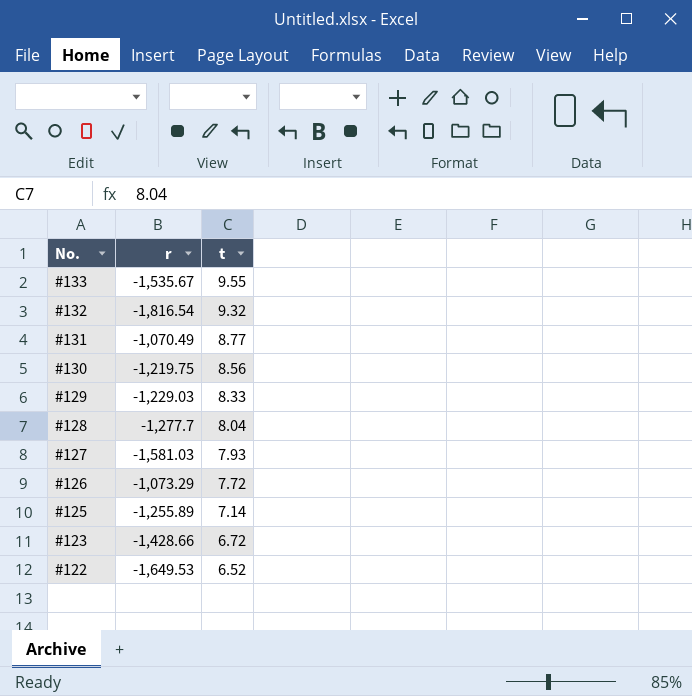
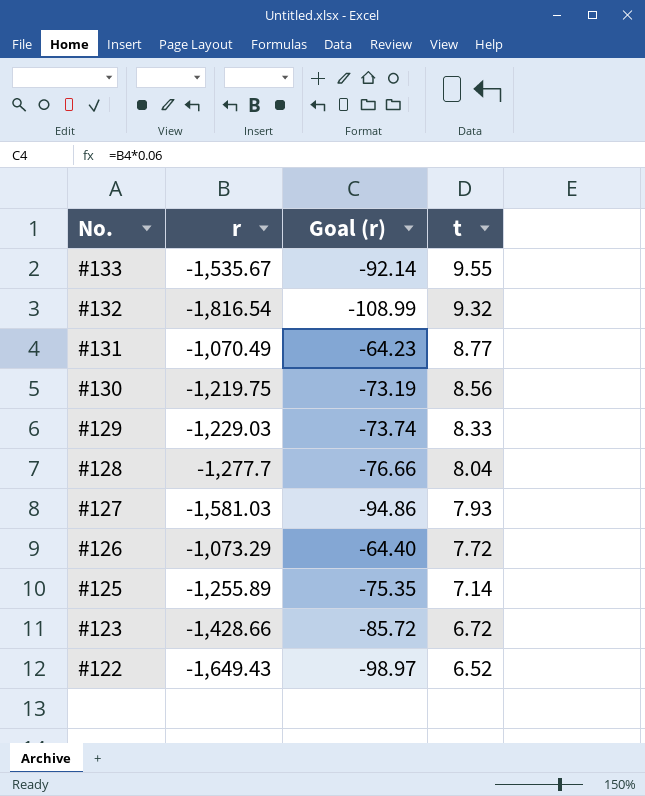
column Goal (r) | formula: none -> [r] * 0.06
#122 | r: -1,649.53 -> -1,649.43

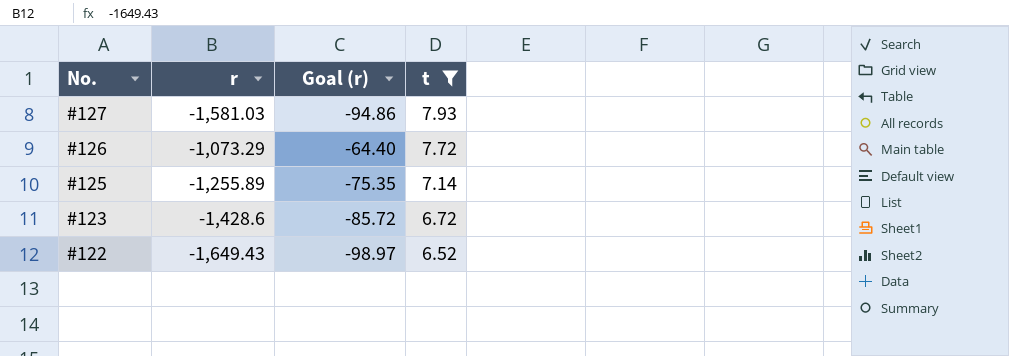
filter: none -> t <= 7.93
#123 | r: -1,428.66 -> -1,428.6

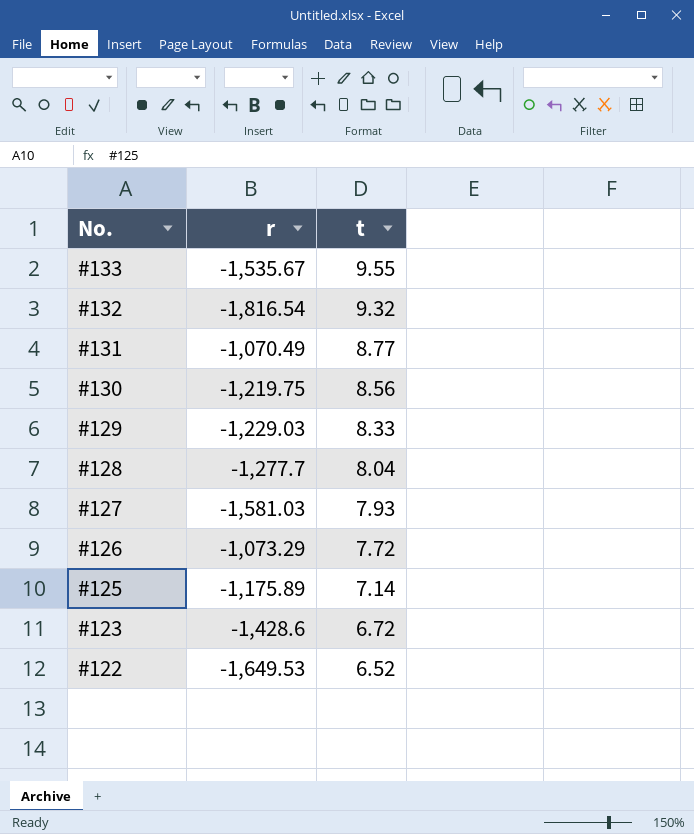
filter: t <= 7.93 -> none
column Goal (r) | formula: [r] * 0.06 -> none
#125 | r: -1,255.89 -> -1,175.89
#122 | r: -1,649.43 -> -1,649.53

